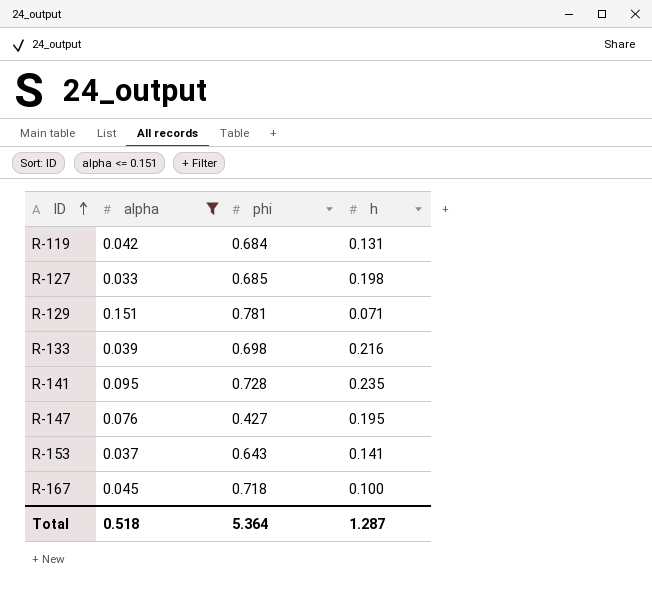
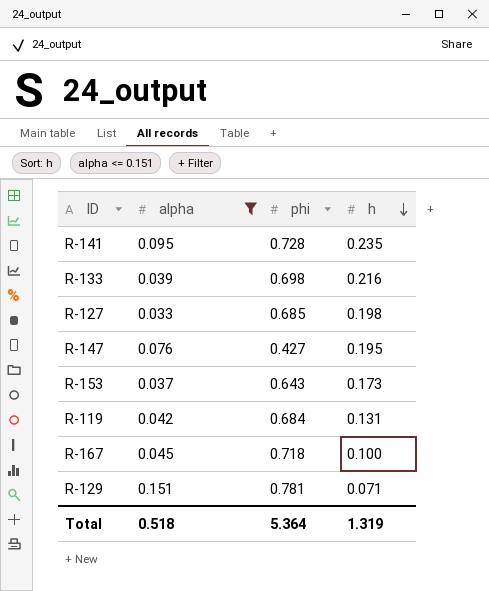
row order: ID ascending -> h descending
R-153 | h: 0.141 -> 0.173
Total | h: 1.287 -> 1.319

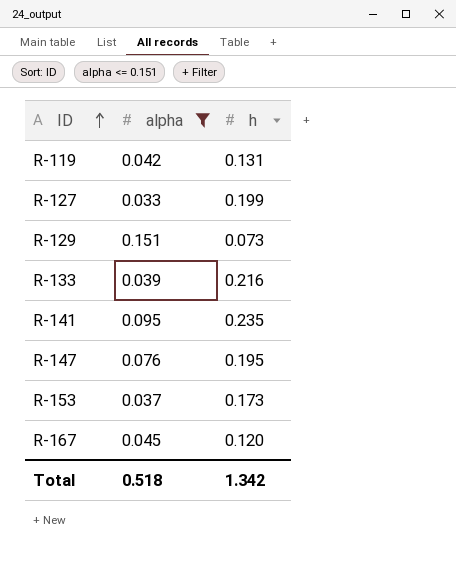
row order: h descending -> ID ascending
column phi | position: 3 -> none
R-127 | h: 0.198 -> 0.199
R-129 | h: 0.071 -> 0.073
R-167 | h: 0.100 -> 0.120
Total | h: 1.319 -> 1.342

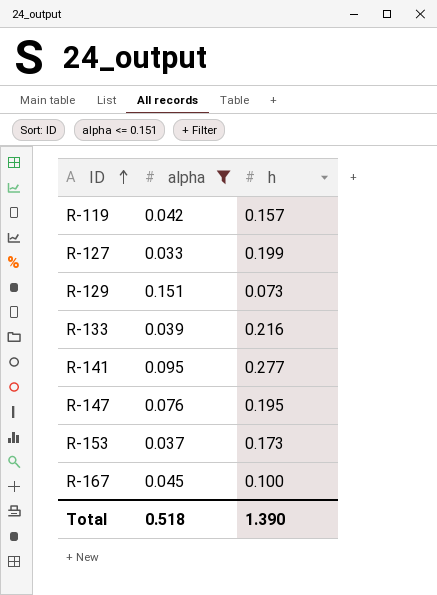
R-119 | h: 0.131 -> 0.157
R-141 | h: 0.235 -> 0.277
R-167 | h: 0.120 -> 0.100
Total | h: 1.342 -> 1.390

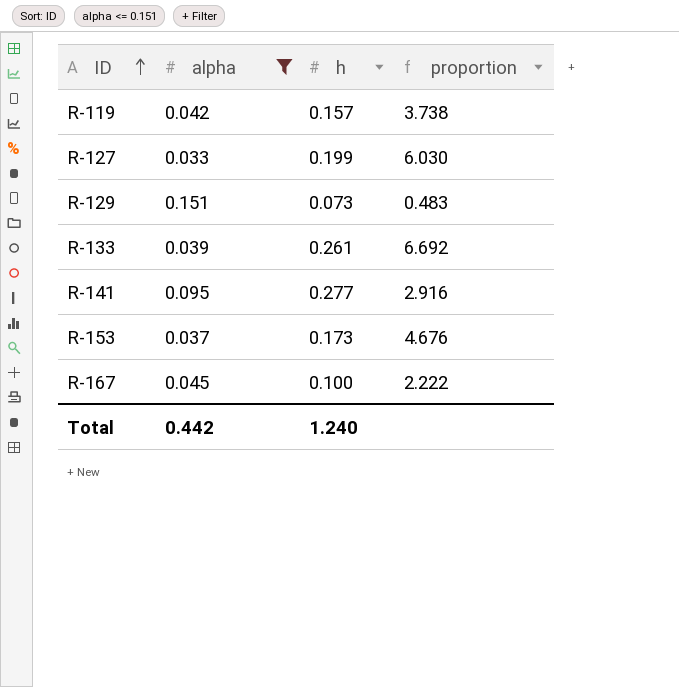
column proportion | formula: none -> [h] / [alpha]
row R-147: 0.076 | 0.195 -> none
R-133 | h: 0.216 -> 0.261
Total | alpha: 0.518 -> 0.442
Total | h: 1.390 -> 1.240

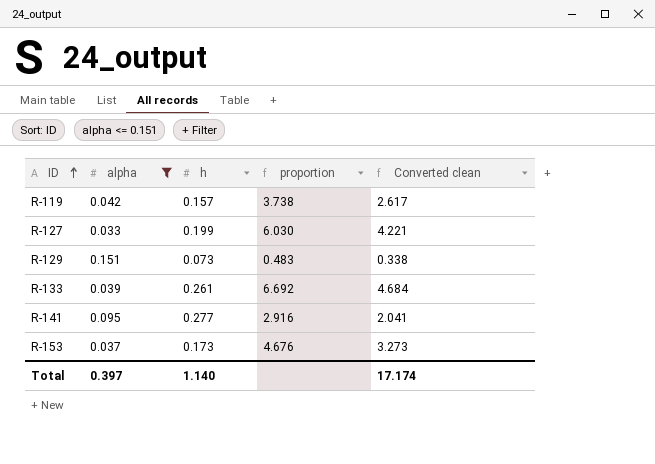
column Converted clean | formula: none -> [proportion] * 0.7
row R-167: 0.045 | 0.100 | 2.222 -> none
Total | alpha: 0.442 -> 0.397
Total | h: 1.240 -> 1.140

